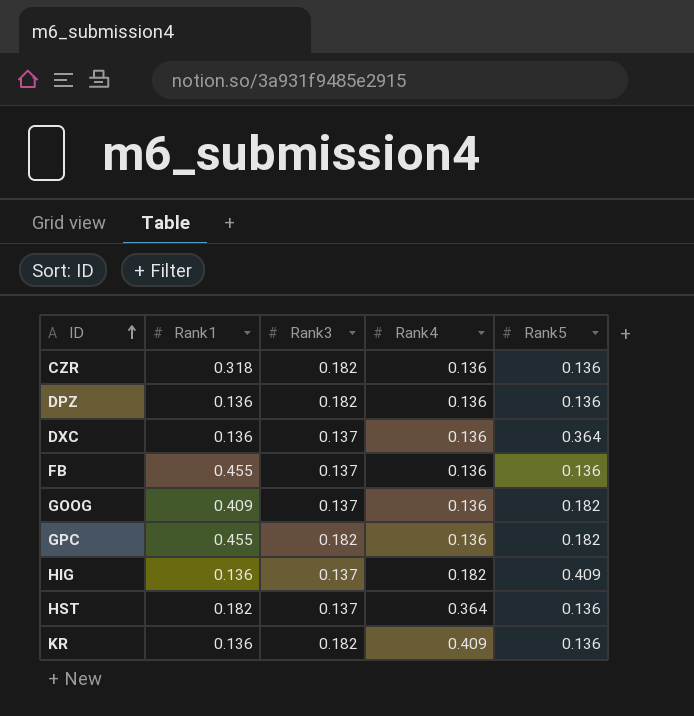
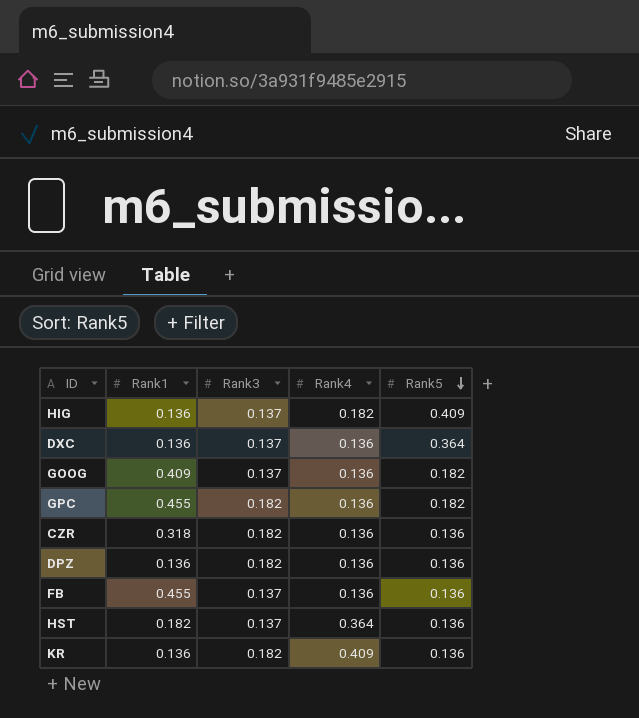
row order: ID ascending -> Rank5 descending

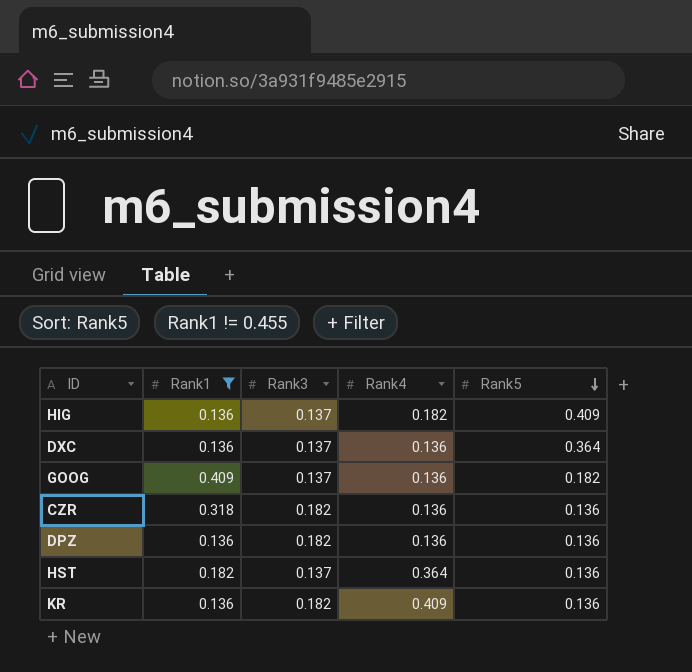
filter: none -> Rank1 != 0.455

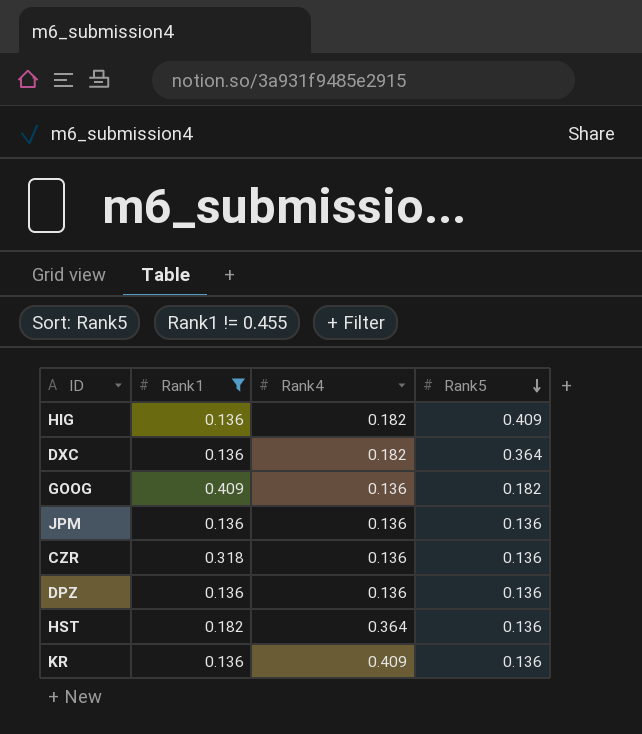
column Rank3 | position: 3 -> none
DXC | Rank4: 0.136 -> 0.182
row JPM: none -> 0.136 | 0.136 | 0.136

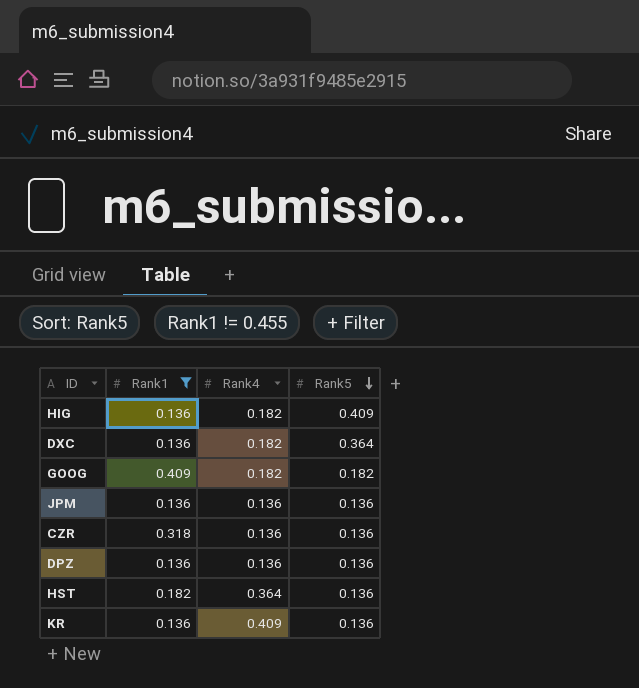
GOOG | Rank4: 0.136 -> 0.182

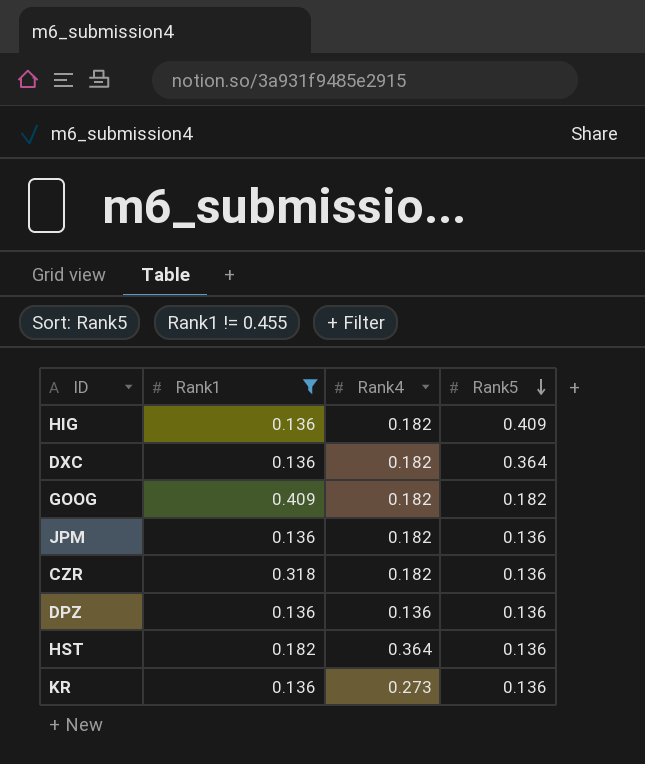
JPM | Rank4: 0.136 -> 0.182
CZR | Rank4: 0.136 -> 0.182
KR | Rank4: 0.409 -> 0.273

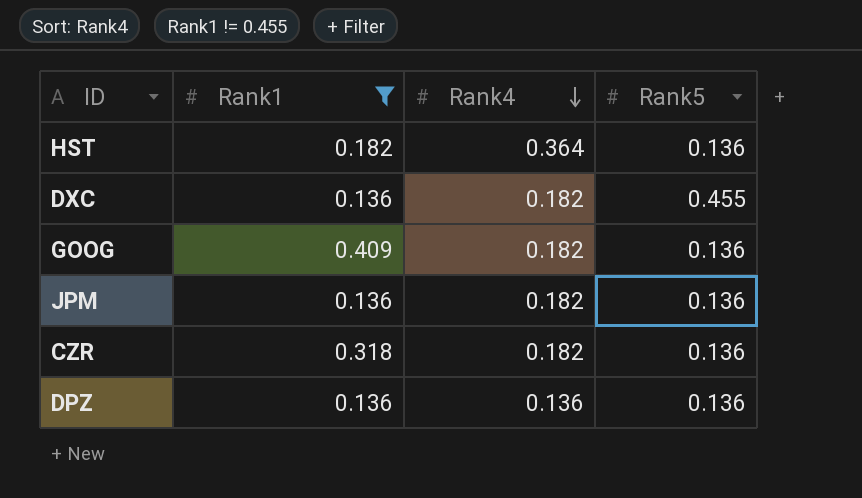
row order: Rank5 descending -> Rank4 descending
row HIG: 0.136 | 0.182 | 0.409 -> none
row KR: 0.136 | 0.273 | 0.136 -> none
DXC | Rank5: 0.364 -> 0.455
GOOG | Rank5: 0.182 -> 0.136

